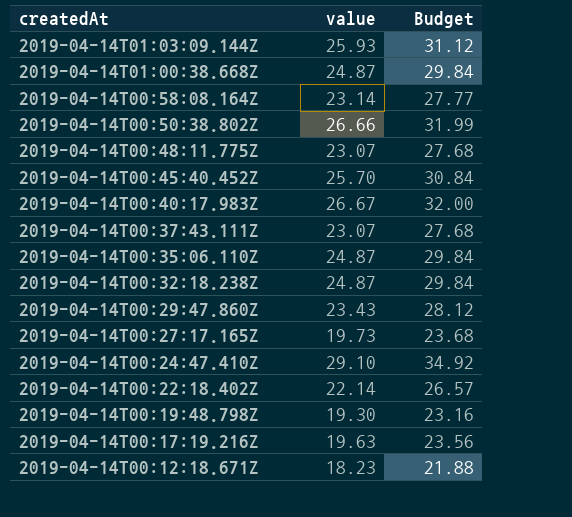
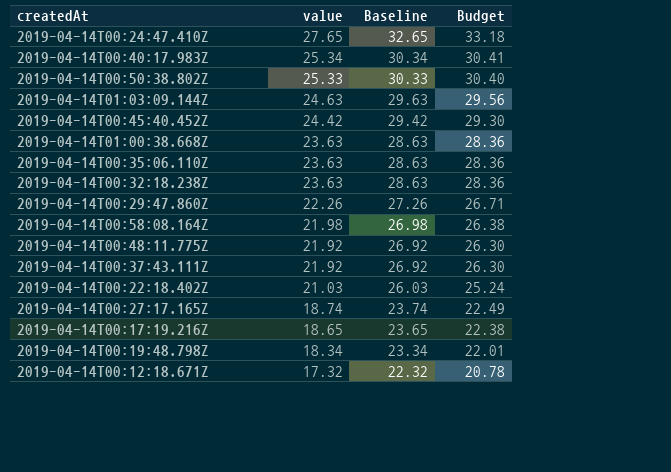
row order: createdAt descending -> value descending
column Baseline | formula: none -> [value] + 5
2019-04-14T00:24:47.410Z | value: 29.10 -> 27.65
2019-04-14T00:24:47.410Z | Budget: 34.92 -> 33.18
2019-04-14T00:40:17.983Z | value: 26.67 -> 25.34
2019-04-14T00:40:17.983Z | Budget: 32.00 -> 30.41
2019-04-14T00:50:38.802Z | value: 26.66 -> 25.33
2019-04-14T00:50:38.802Z | Budget: 31.99 -> 30.40
2019-04-14T01:03:09.144Z | value: 25.93 -> 24.63
2019-04-14T01:03:09.144Z | Budget: 31.12 -> 29.56
2019-04-14T00:45:40.452Z | value: 25.70 -> 24.42
2019-04-14T00:45:40.452Z | Budget: 30.84 -> 29.30
2019-04-14T01:00:38.668Z | value: 24.87 -> 23.63
2019-04-14T01:00:38.668Z | Budget: 29.84 -> 28.36
2019-04-14T00:35:06.110Z | value: 24.87 -> 23.63
2019-04-14T00:35:06.110Z | Budget: 29.84 -> 28.36
2019-04-14T00:32:18.238Z | value: 24.87 -> 23.63
2019-04-14T00:32:18.238Z | Budget: 29.84 -> 28.36
2019-04-14T00:29:47.860Z | value: 23.43 -> 22.26
2019-04-14T00:29:47.860Z | Budget: 28.12 -> 26.71
2019-04-14T00:58:08.164Z | value: 23.14 -> 21.98
2019-04-14T00:58:08.164Z | Budget: 27.77 -> 26.38
2019-04-14T00:48:11.775Z | value: 23.07 -> 21.92
2019-04-14T00:48:11.775Z | Budget: 27.68 -> 26.30
2019-04-14T00:37:43.111Z | value: 23.07 -> 21.92
2019-04-14T00:37:43.111Z | Budget: 27.68 -> 26.30
2019-04-14T00:22:18.402Z | value: 22.14 -> 21.03
2019-04-14T00:22:18.402Z | Budget: 26.57 -> 25.24
2019-04-14T00:27:17.165Z | value: 19.73 -> 18.74
2019-04-14T00:27:17.165Z | Budget: 23.68 -> 22.49
2019-04-14T00:17:19.216Z | value: 19.63 -> 18.65
2019-04-14T00:17:19.216Z | Budget: 23.56 -> 22.38
2019-04-14T00:19:48.798Z | value: 19.30 -> 18.34
2019-04-14T00:19:48.798Z | Budget: 23.16 -> 22.01
2019-04-14T00:12:18.671Z | value: 18.23 -> 17.32
2019-04-14T00:12:18.671Z | Budget: 21.88 -> 20.78

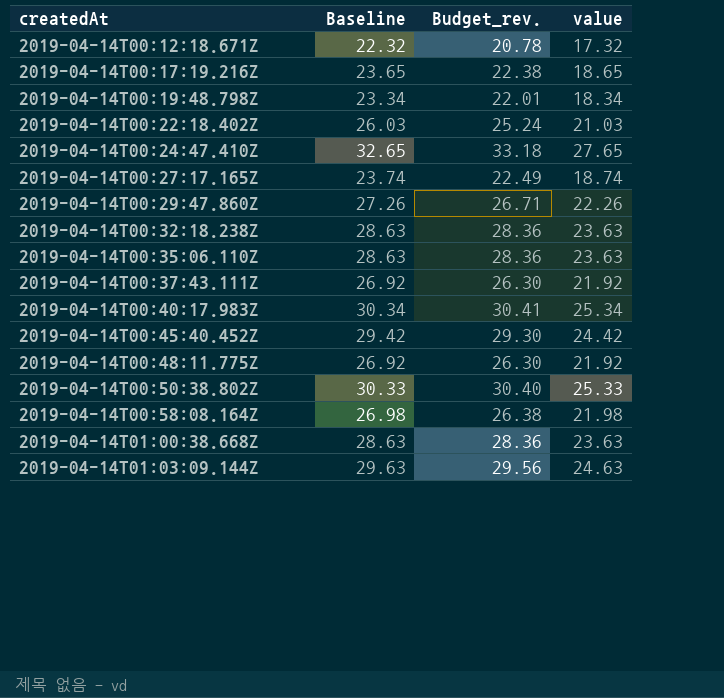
row order: value descending -> createdAt ascending
column name: Budget -> Budget_rev.
column value | position: 2 -> 4

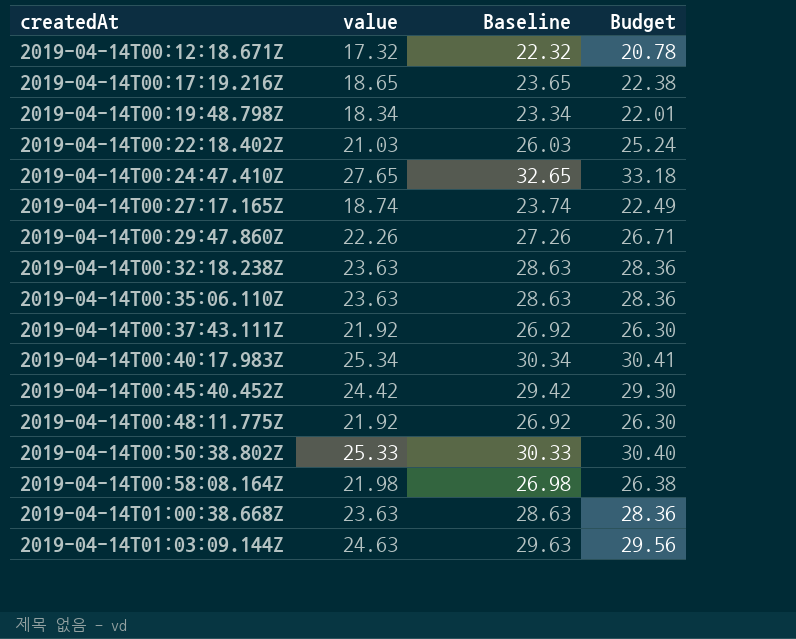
column value | position: 4 -> 2
column name: Budget_rev. -> Budget

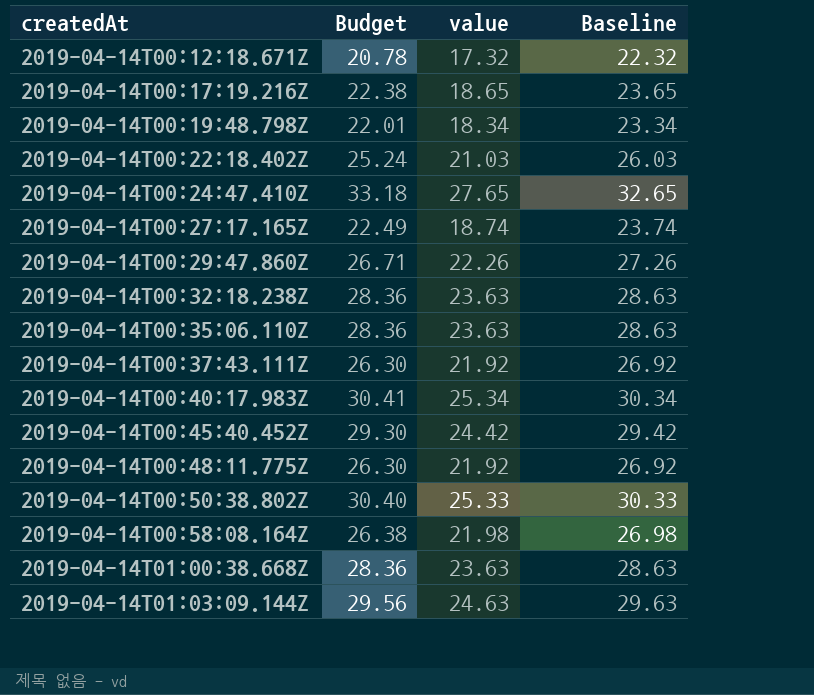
column Budget | position: 4 -> 2

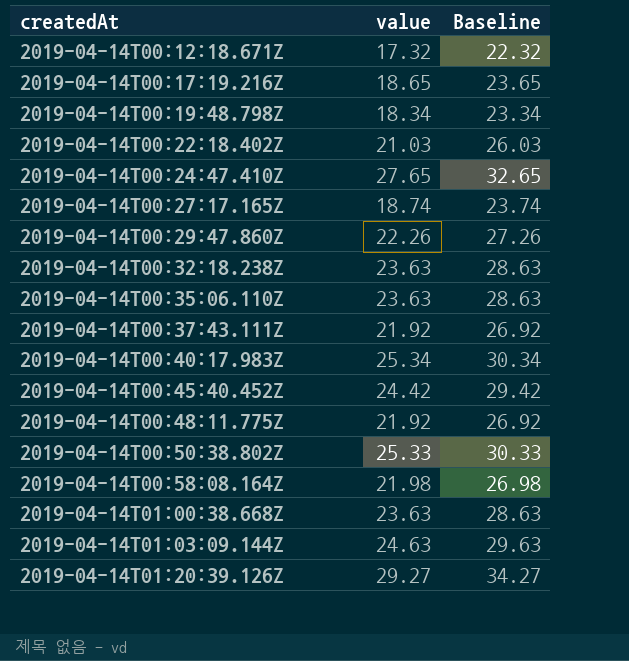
column Budget | formula: [value] * 1.2 -> none
row 2019-04-14T01:20:39.126Z: none -> 29.27 | 34.27

